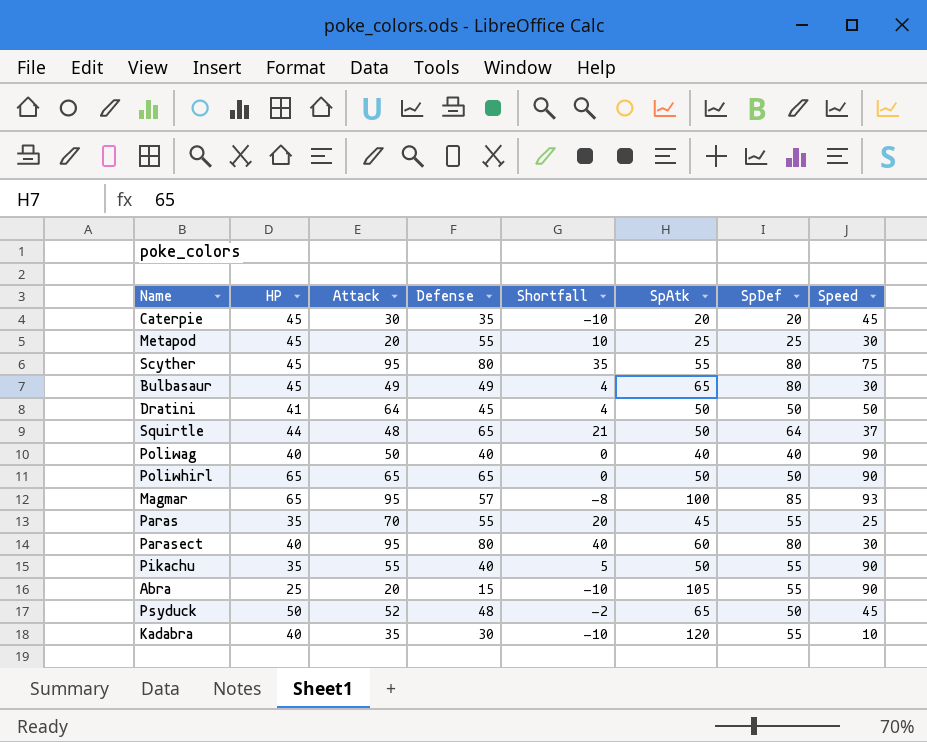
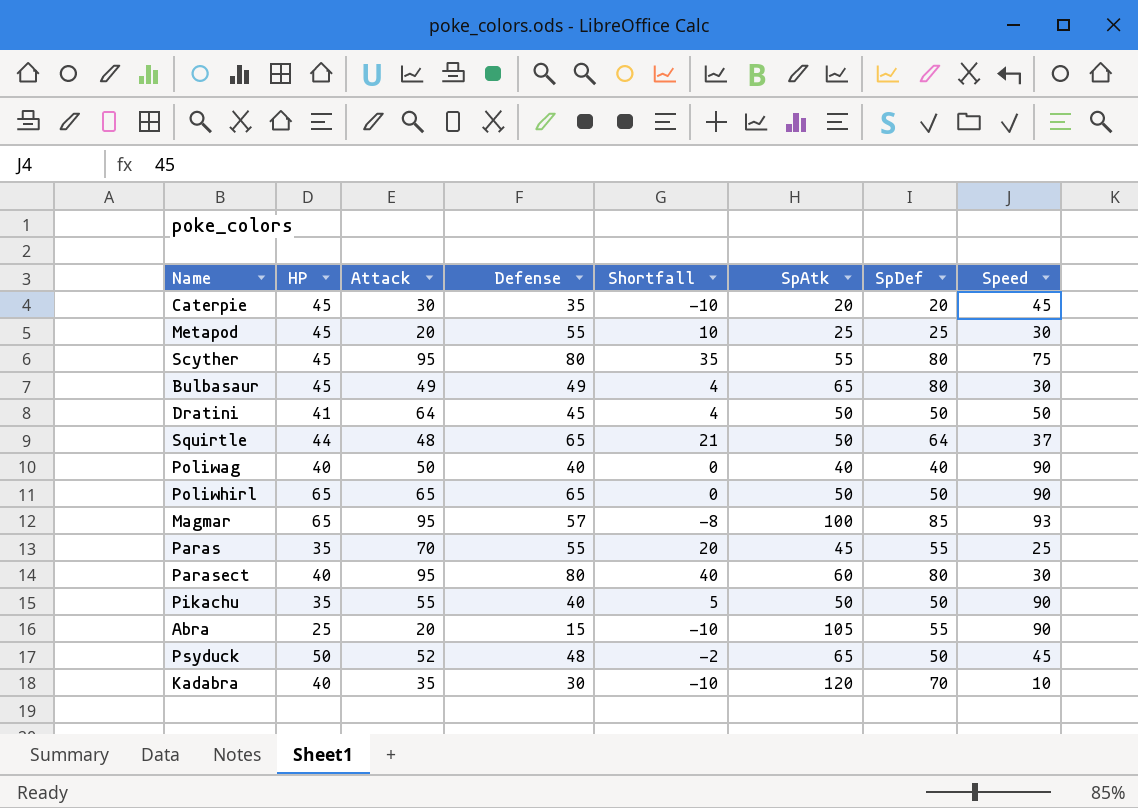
Pikachu | SpDef: 55 -> 50
Kadabra | SpDef: 55 -> 70

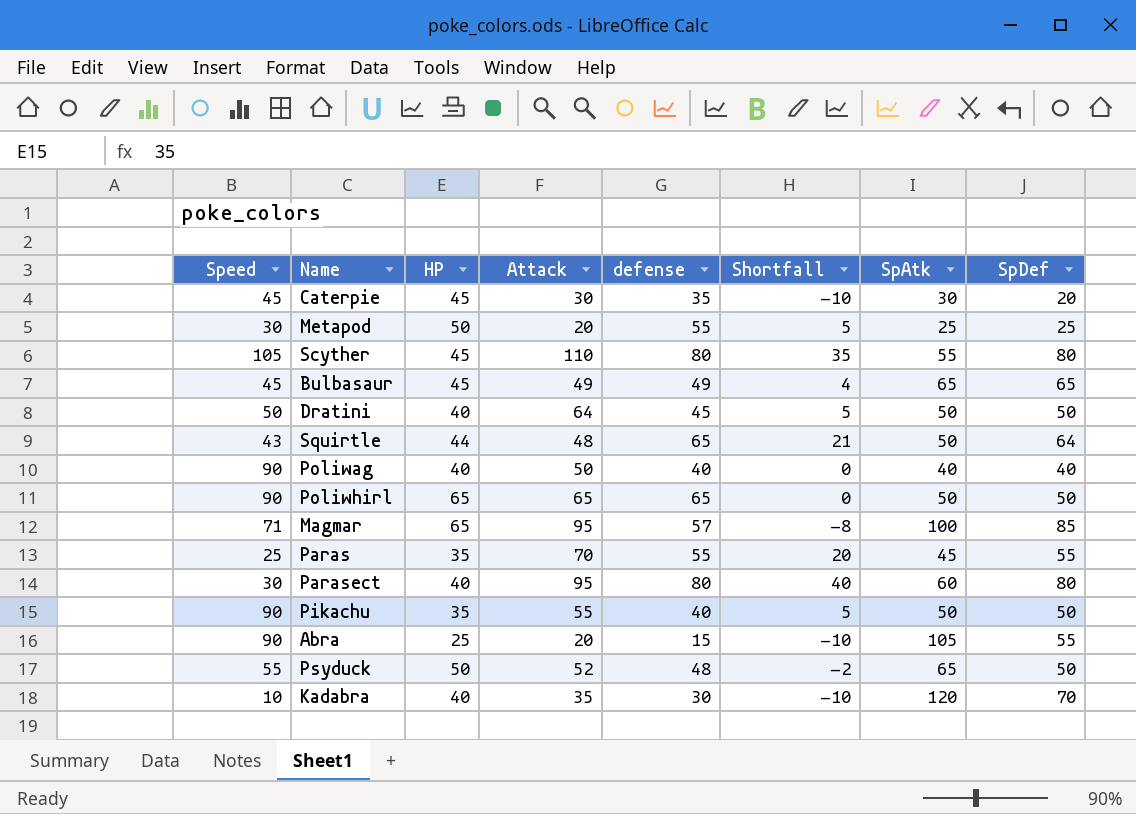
column Speed | position: 8 -> 1
column name: Defense -> defense
Caterpie | SpAtk: 20 -> 30
Metapod | HP: 45 -> 50
Metapod | Shortfall: 10 -> 5
Scyther | Speed: 75 -> 105
Scyther | Attack: 95 -> 110
Bulbasaur | Speed: 30 -> 45
Bulbasaur | SpDef: 80 -> 65
Dratini | HP: 41 -> 40
Dratini | Shortfall: 4 -> 5
Squirtle | Speed: 37 -> 43
Magmar | Speed: 93 -> 71
Psyduck | Speed: 45 -> 55

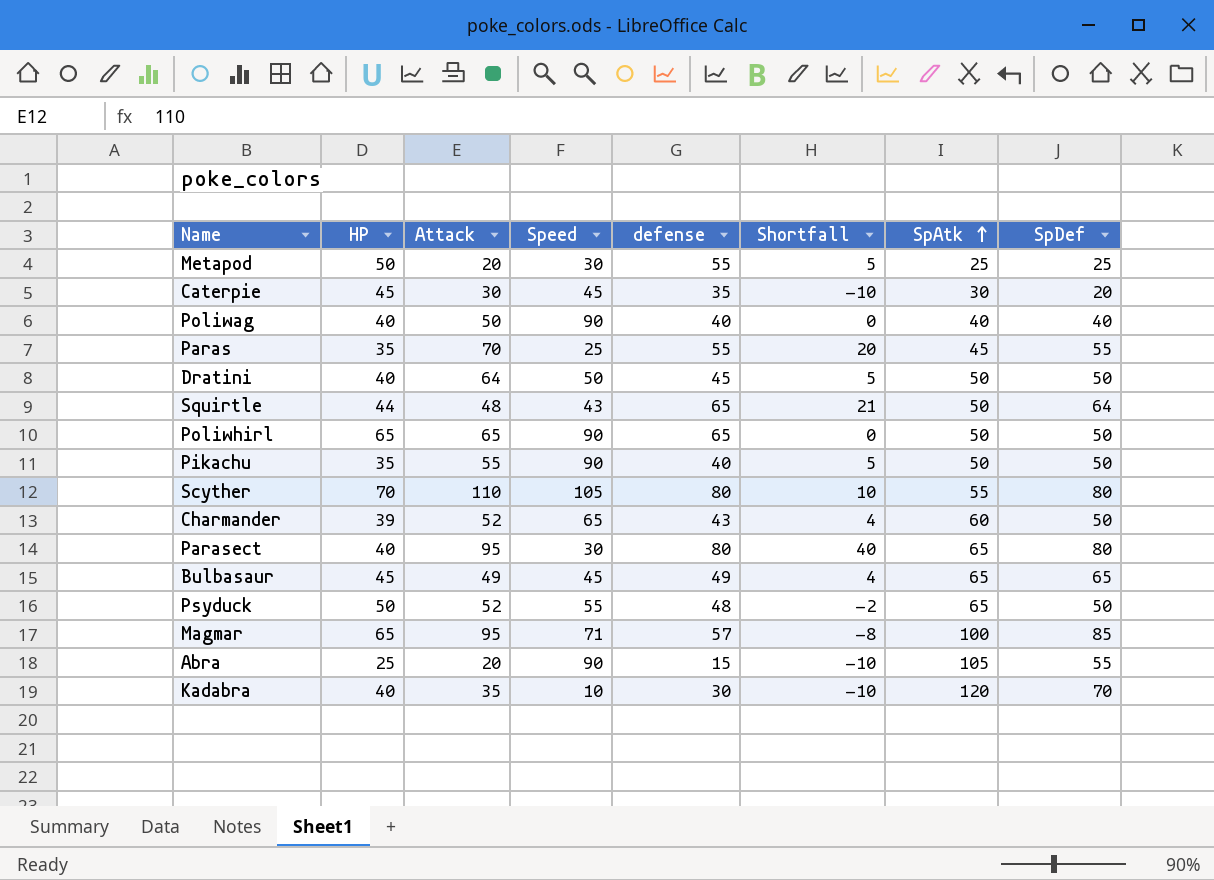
row order: none -> SpAtk ascending
column Speed | position: 1 -> 4
Scyther | HP: 45 -> 70
Scyther | Shortfall: 35 -> 10
row Charmander: none -> 39 | 52 | 65 | 43 | 4 | 60 | 50
Parasect | SpAtk: 60 -> 65

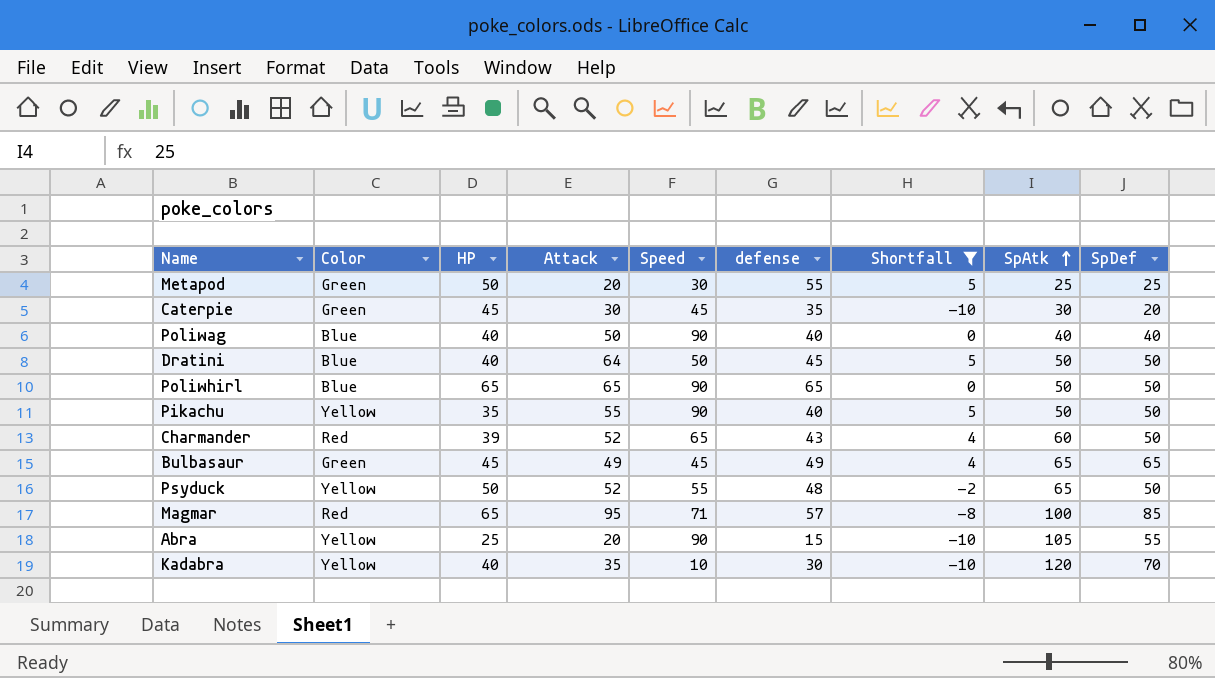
filter: none -> Shortfall <= 5
column Color | position: none -> 2

